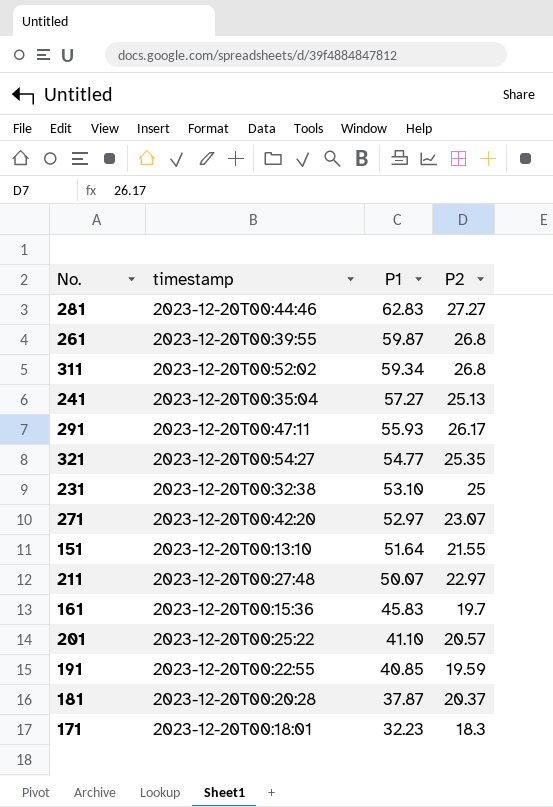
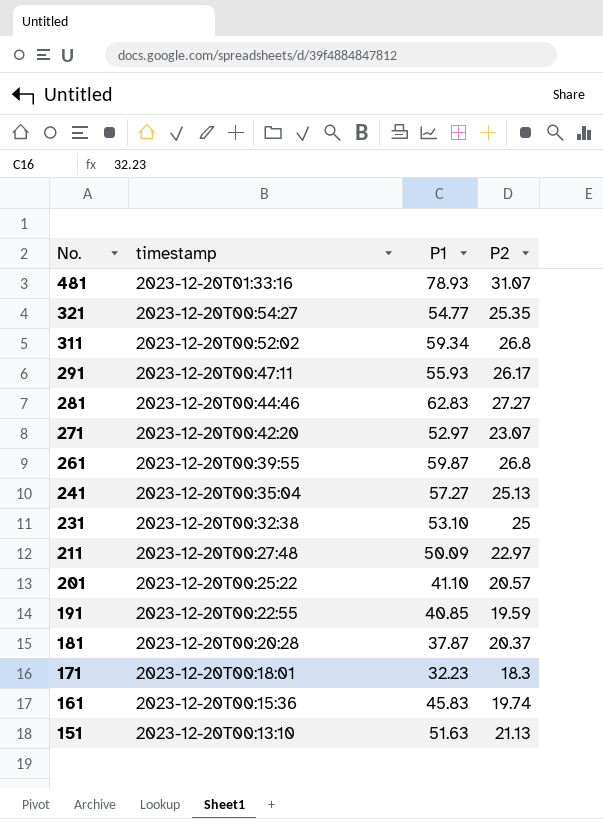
row order: P1 descending -> No. descending
row 481: none -> 2023-12-20T01:33:16 | 78.93 | 31.07
211 | P1: 50.07 -> 50.09
161 | P2: 19.7 -> 19.74
151 | P1: 51.64 -> 51.63
151 | P2: 21.55 -> 21.13

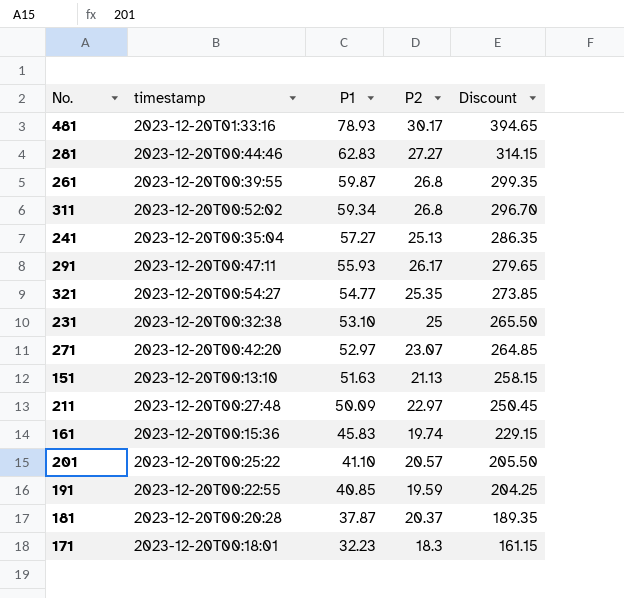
row order: No. descending -> P1 descending
column Discount | formula: none -> [P1] * 5
481 | P2: 31.07 -> 30.17

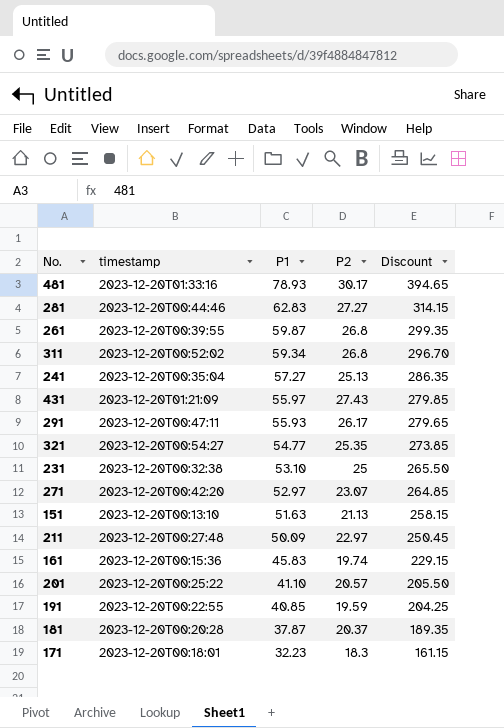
row 431: none -> 2023-12-20T01:21:09 | 55.97 | 27.43 | 279.85

